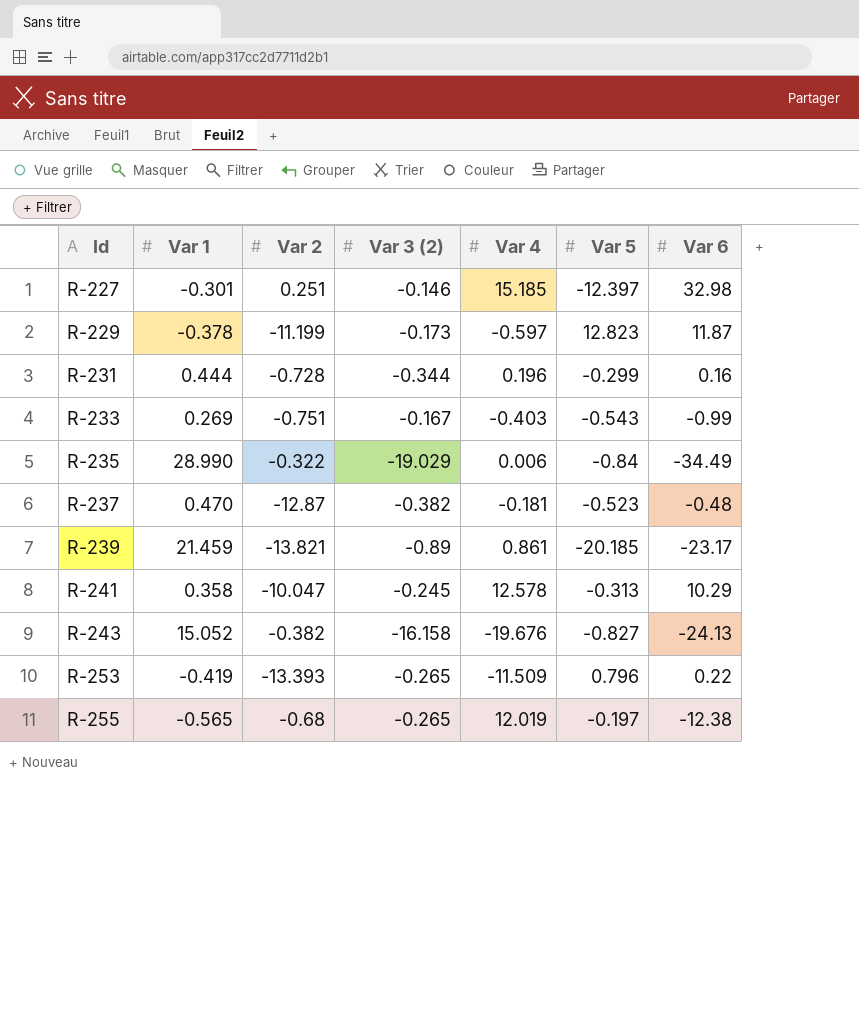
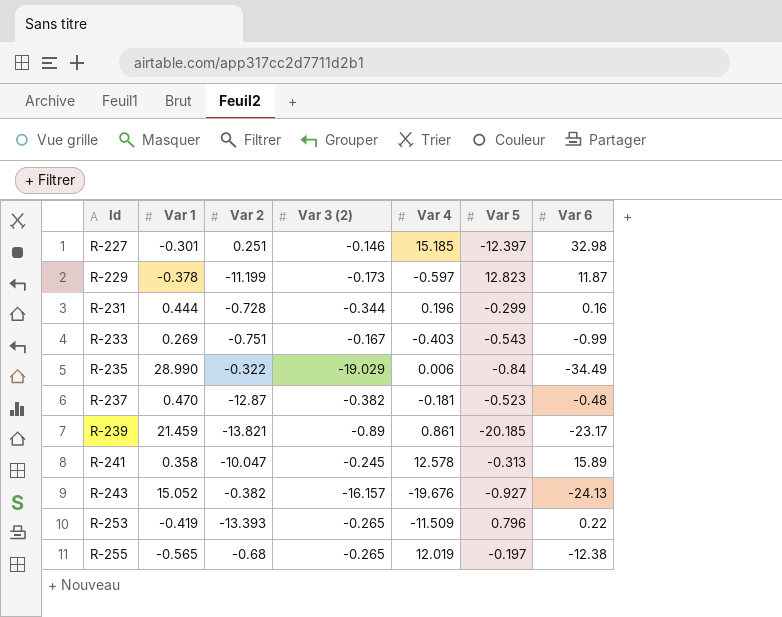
R-241 | Var 6: 10.29 -> 15.89
R-243 | Var 3 (2): -16.158 -> -16.157
R-243 | Var 5: -0.827 -> -0.927

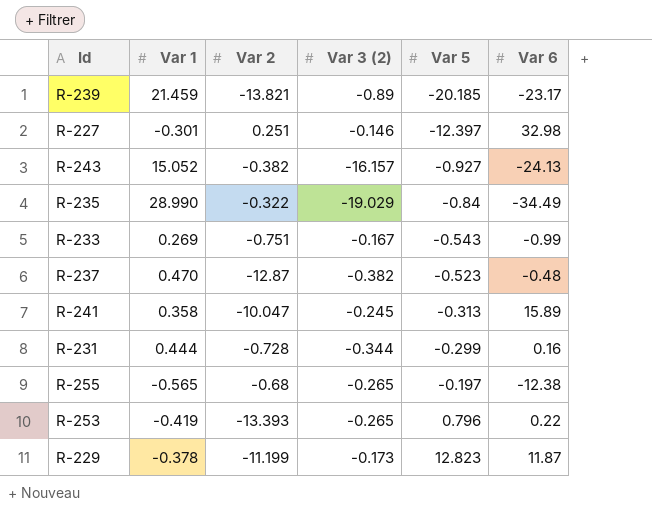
row order: Id ascending -> Var 5 ascending
column Var 4 | position: 5 -> none

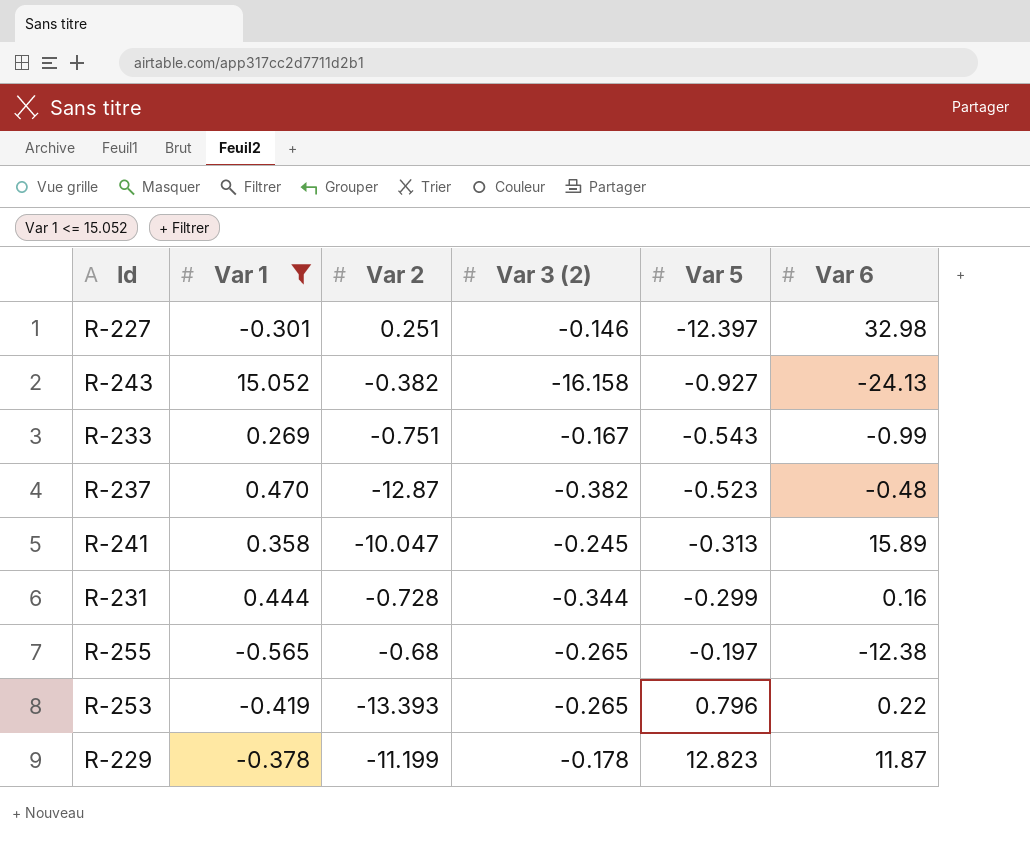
filter: none -> Var 1 <= 15.052
R-243 | Var 3 (2): -16.157 -> -16.158
R-229 | Var 3 (2): -0.173 -> -0.178

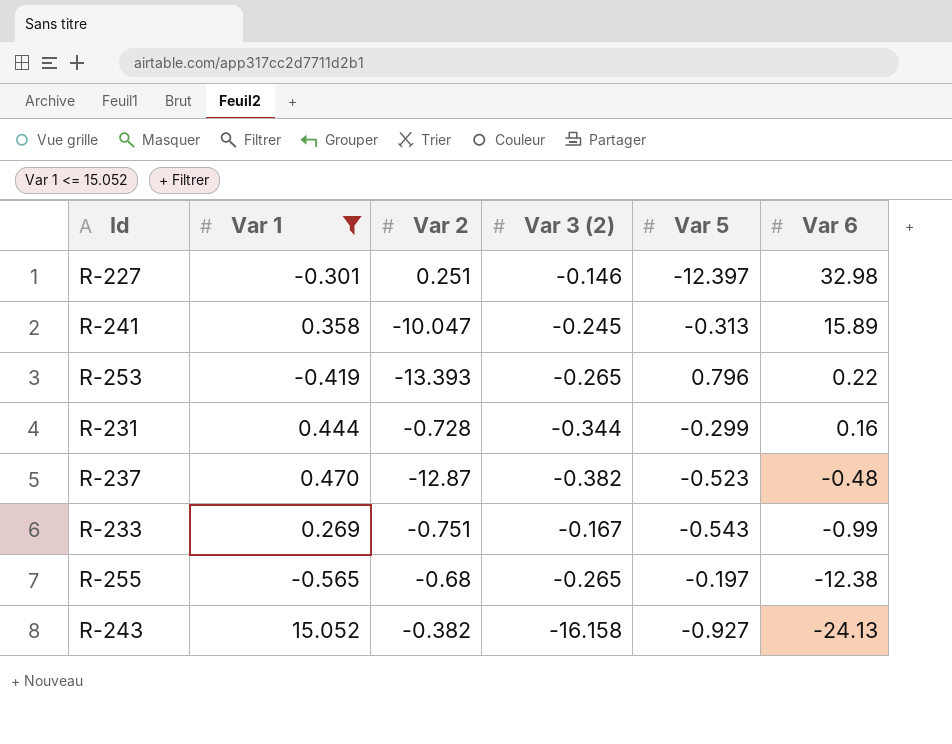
row order: Var 5 ascending -> Var 6 descending
row R-229: -0.378 | -11.199 | -0.178 | 12.823 | 11.87 -> none

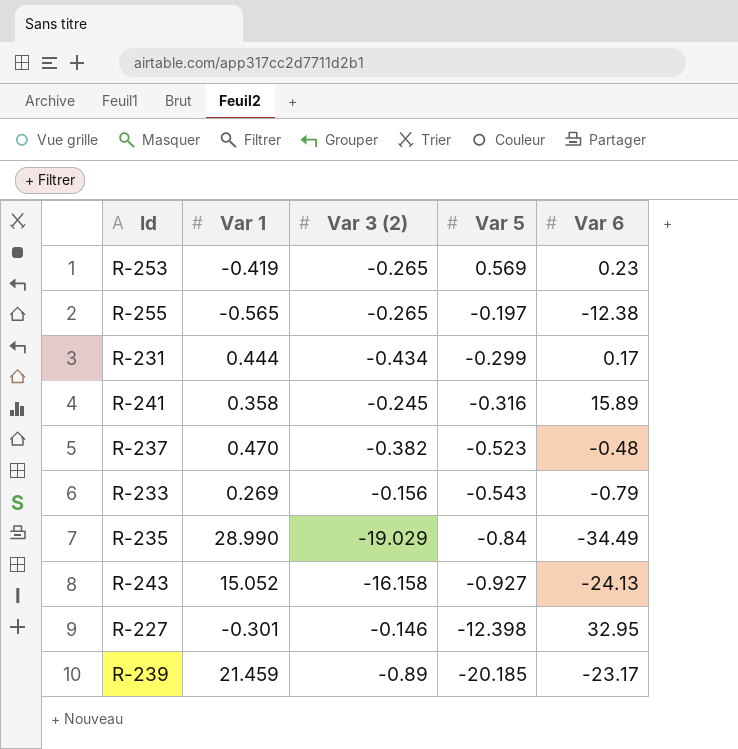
filter: Var 1 <= 15.052 -> none
row order: Var 6 descending -> Var 5 descending
column Var 2 | position: 3 -> none
R-253 | Var 5: 0.796 -> 0.569
R-253 | Var 6: 0.22 -> 0.23
R-231 | Var 3 (2): -0.344 -> -0.434
R-231 | Var 6: 0.16 -> 0.17
R-241 | Var 5: -0.313 -> -0.316
R-233 | Var 3 (2): -0.167 -> -0.156
R-233 | Var 6: -0.99 -> -0.79
R-227 | Var 5: -12.397 -> -12.398
R-227 | Var 6: 32.98 -> 32.95

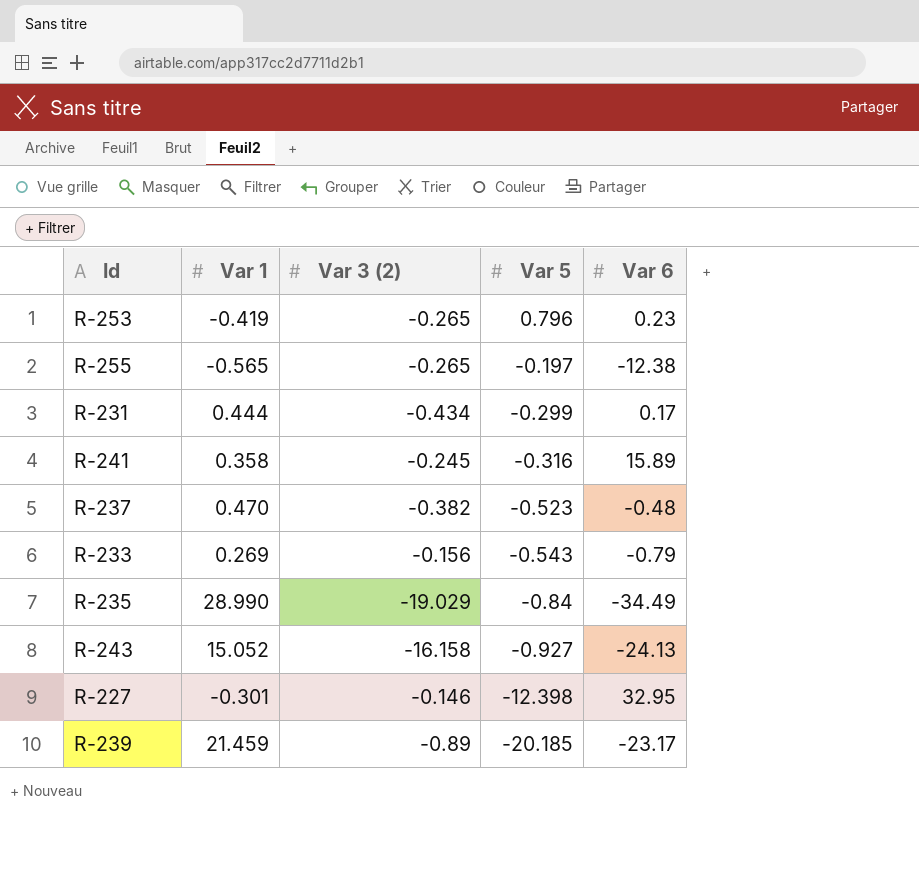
R-253 | Var 5: 0.569 -> 0.796

